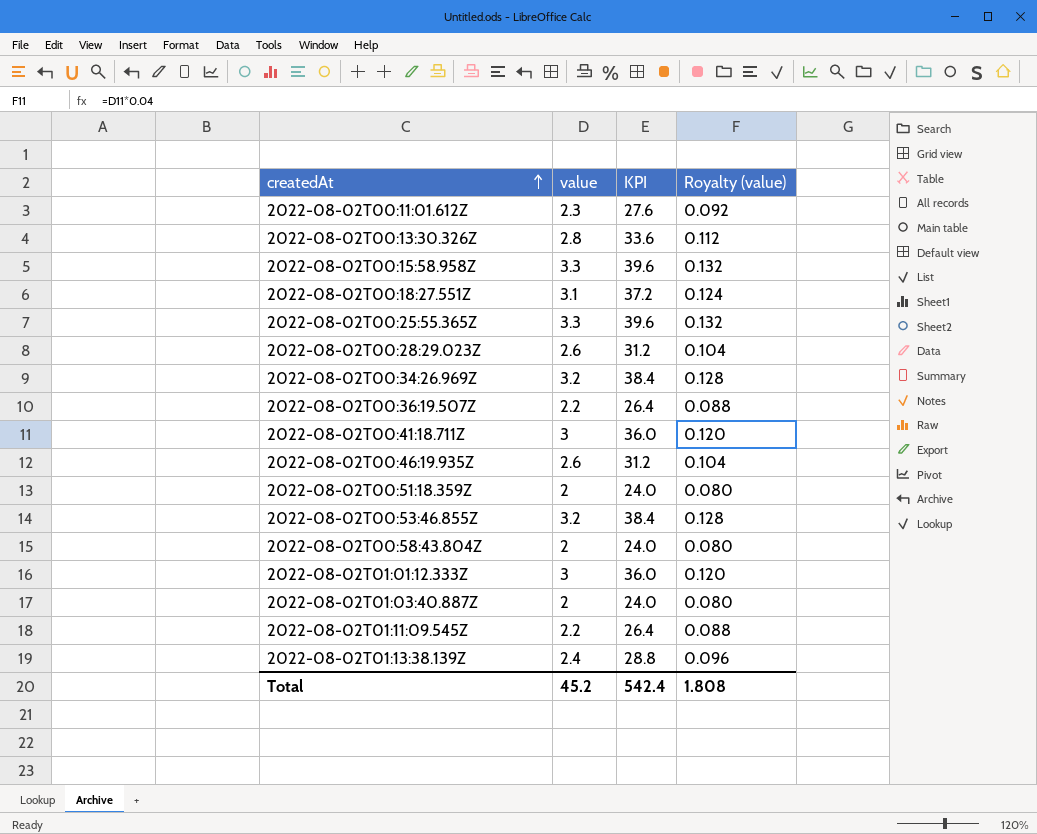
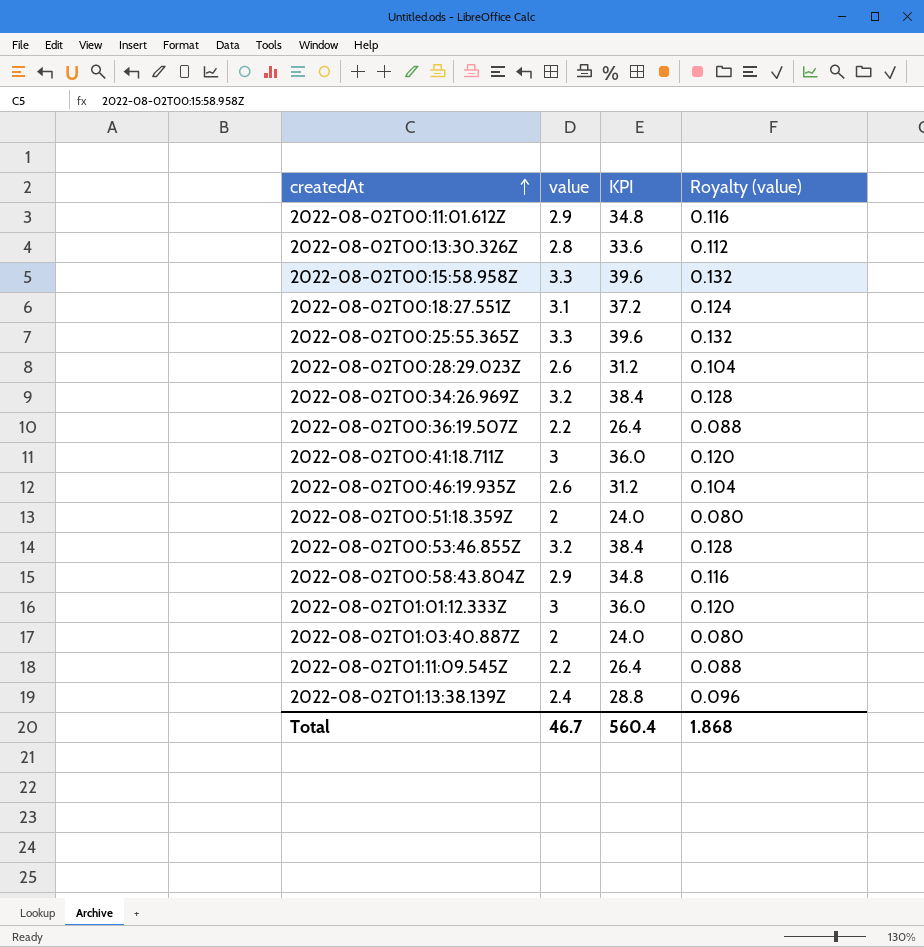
2022-08-02T00:11:01.612Z | value: 2.3 -> 2.9
2022-08-02T00:11:01.612Z | KPI: 27.6 -> 34.8
2022-08-02T00:11:01.612Z | Royalty (value): 0.092 -> 0.116
2022-08-02T00:58:43.804Z | value: 2 -> 2.9
2022-08-02T00:58:43.804Z | KPI: 24.0 -> 34.8
2022-08-02T00:58:43.804Z | Royalty (value): 0.080 -> 0.116
Total | value: 45.2 -> 46.7
Total | KPI: 542.4 -> 560.4
Total | Royalty (value): 1.808 -> 1.868

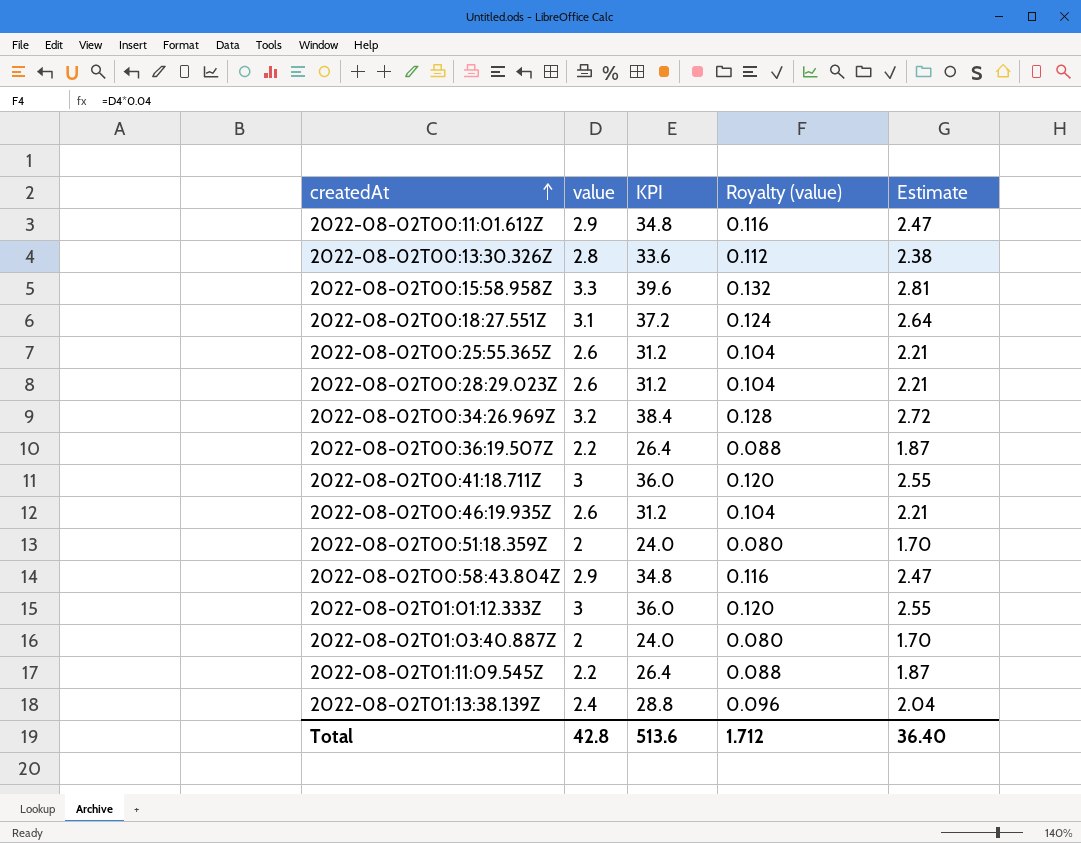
column Estimate | formula: none -> [value] * 0.85
row 2022-08-02T00:53:46.855Z: 3.2 | 38.4 | 0.128 -> none
2022-08-02T00:25:55.365Z | value: 3.3 -> 2.6
2022-08-02T00:25:55.365Z | KPI: 39.6 -> 31.2
2022-08-02T00:25:55.365Z | Royalty (value): 0.132 -> 0.104
Total | value: 46.7 -> 42.8
Total | KPI: 560.4 -> 513.6
Total | Royalty (value): 1.868 -> 1.712

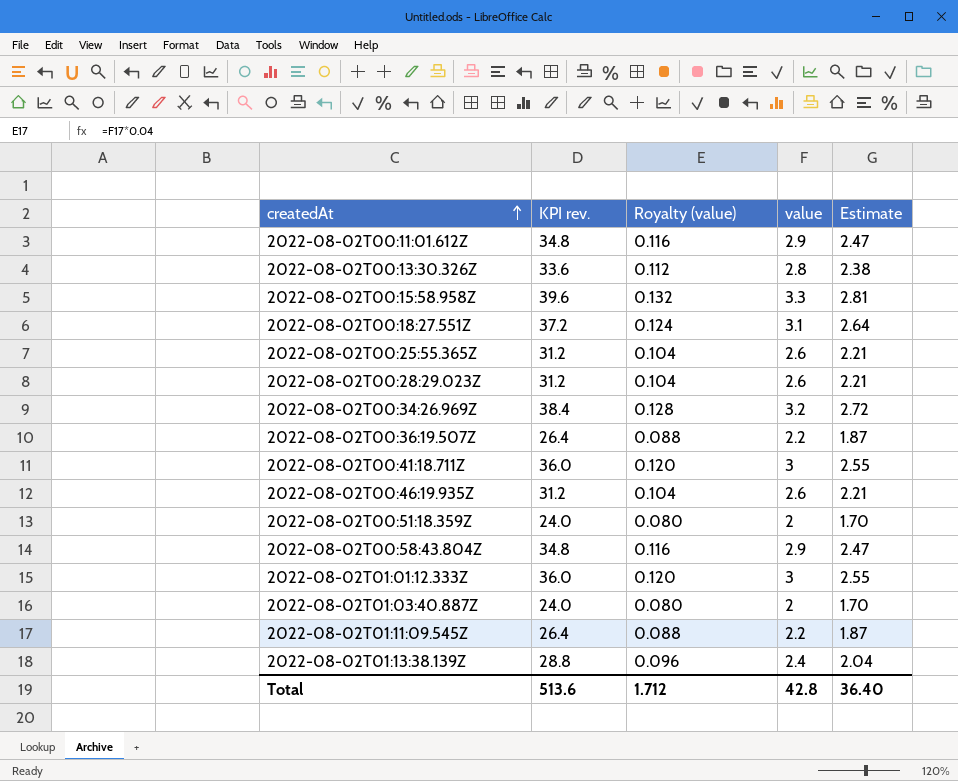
column name: KPI -> KPI rev.
column value | position: 2 -> 4

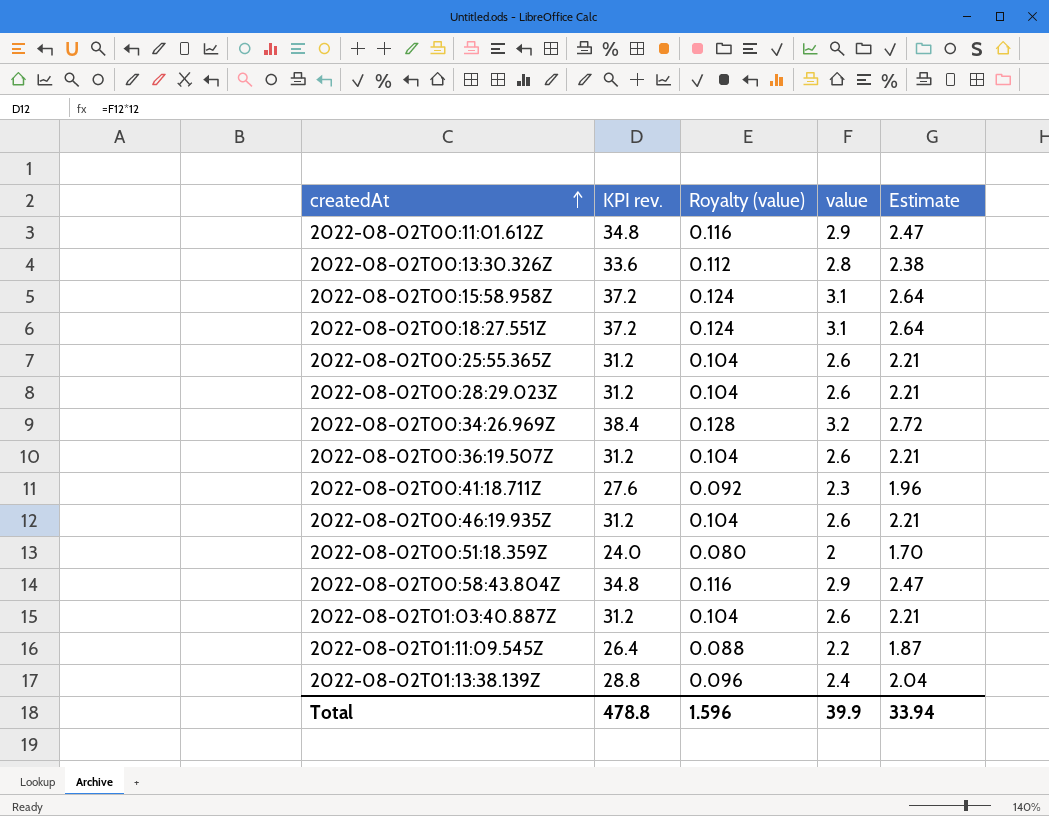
row 2022-08-02T01:01:12.333Z: 36.0 | 0.120 | 3 | 2.55 -> none
2022-08-02T00:15:58.958Z | KPI rev.: 39.6 -> 37.2
2022-08-02T00:15:58.958Z | Royalty (value): 0.132 -> 0.124
2022-08-02T00:15:58.958Z | value: 3.3 -> 3.1
2022-08-02T00:15:58.958Z | Estimate: 2.81 -> 2.64
2022-08-02T00:36:19.507Z | KPI rev.: 26.4 -> 31.2
2022-08-02T00:36:19.507Z | Royalty (value): 0.088 -> 0.104
2022-08-02T00:36:19.507Z | value: 2.2 -> 2.6
2022-08-02T00:36:19.507Z | Estimate: 1.87 -> 2.21
2022-08-02T00:41:18.711Z | KPI rev.: 36.0 -> 27.6
2022-08-02T00:41:18.711Z | Royalty (value): 0.120 -> 0.092
2022-08-02T00:41:18.711Z | value: 3 -> 2.3
2022-08-02T00:41:18.711Z | Estimate: 2.55 -> 1.96
2022-08-02T01:03:40.887Z | KPI rev.: 24.0 -> 31.2
2022-08-02T01:03:40.887Z | Royalty (value): 0.080 -> 0.104
2022-08-02T01:03:40.887Z | value: 2 -> 2.6
2022-08-02T01:03:40.887Z | Estimate: 1.70 -> 2.21
Total | KPI rev.: 513.6 -> 478.8
Total | Royalty (value): 1.712 -> 1.596
Total | value: 42.8 -> 39.9
Total | Estimate: 36.40 -> 33.94

